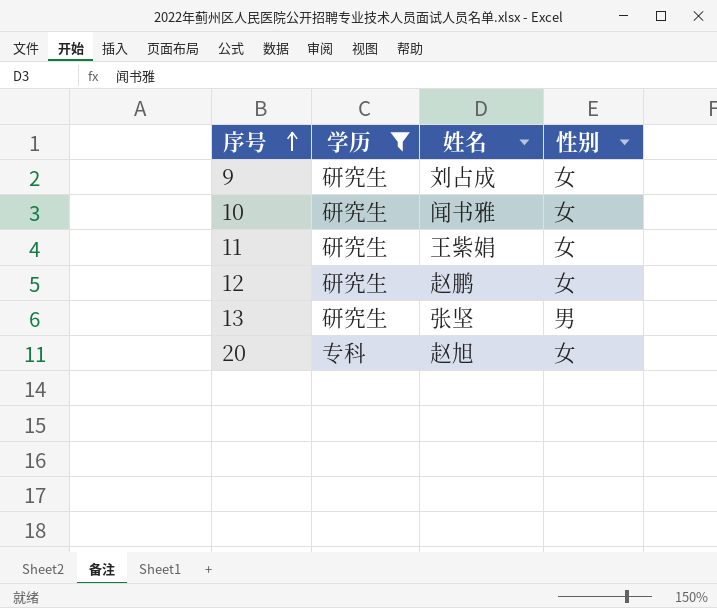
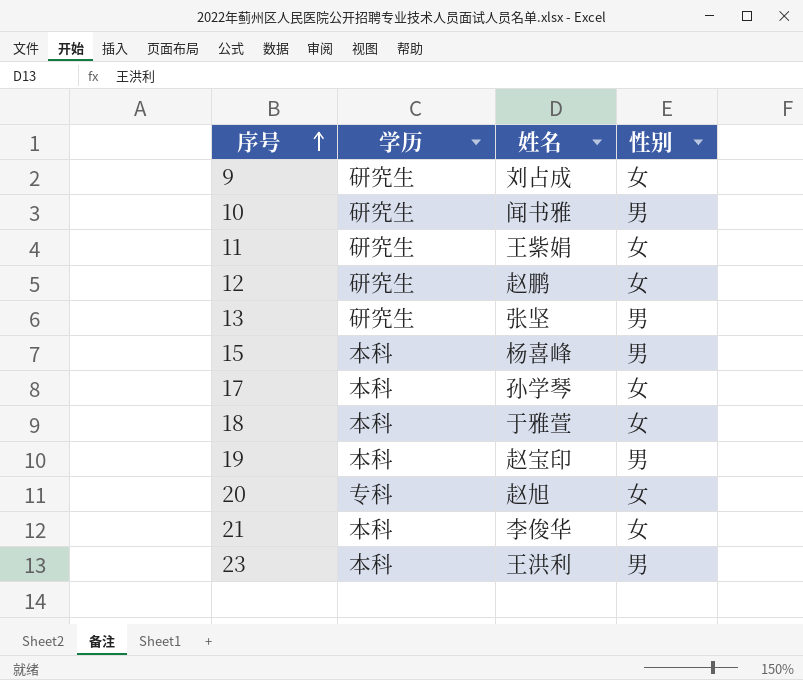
filter: 学历 != 本科 -> none
10 | 性别: 女 -> 男

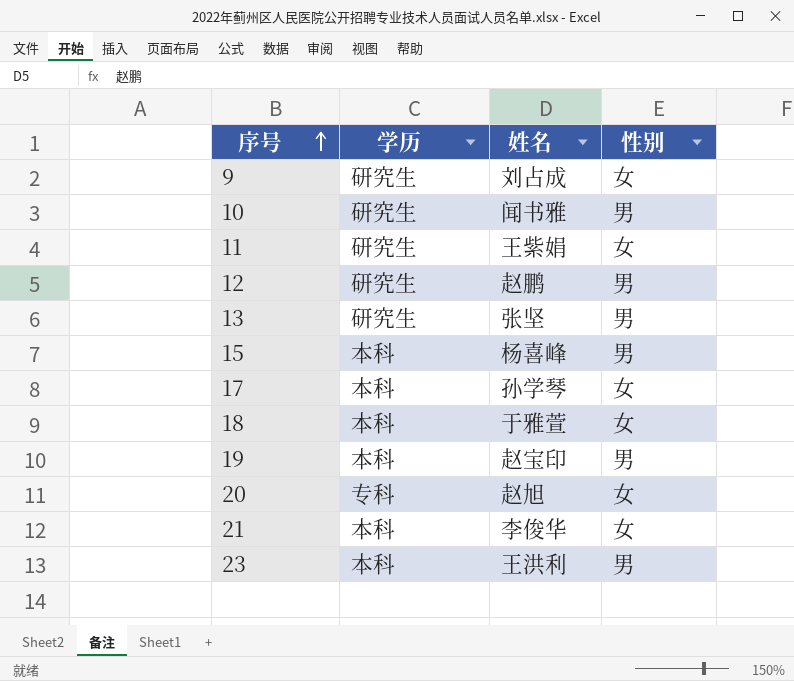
12 | 性别: 女 -> 男

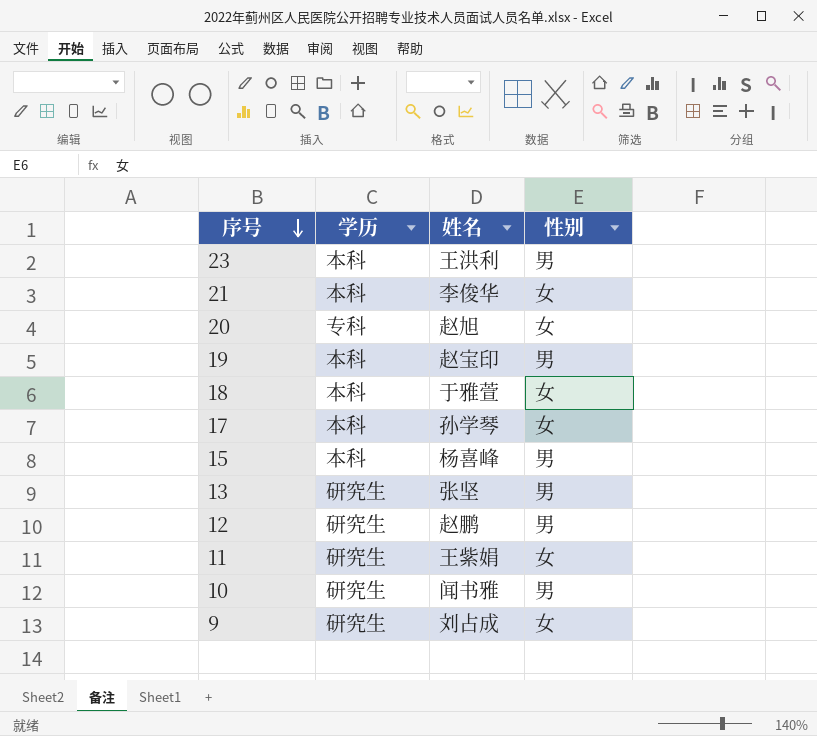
row order: 序号 ascending -> 序号 descending

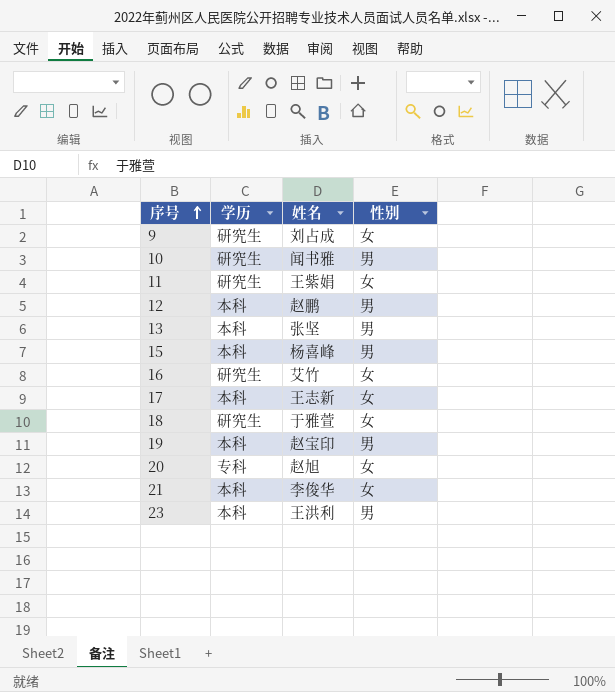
row order: 序号 descending -> 序号 ascending
12 | 学历: 研究生 -> 本科
13 | 学历: 研究生 -> 本科
row 16: none -> 研究生 | 艾竹 | 女
17 | 姓名: 孙学琴 -> 王志新
18 | 学历: 本科 -> 研究生

